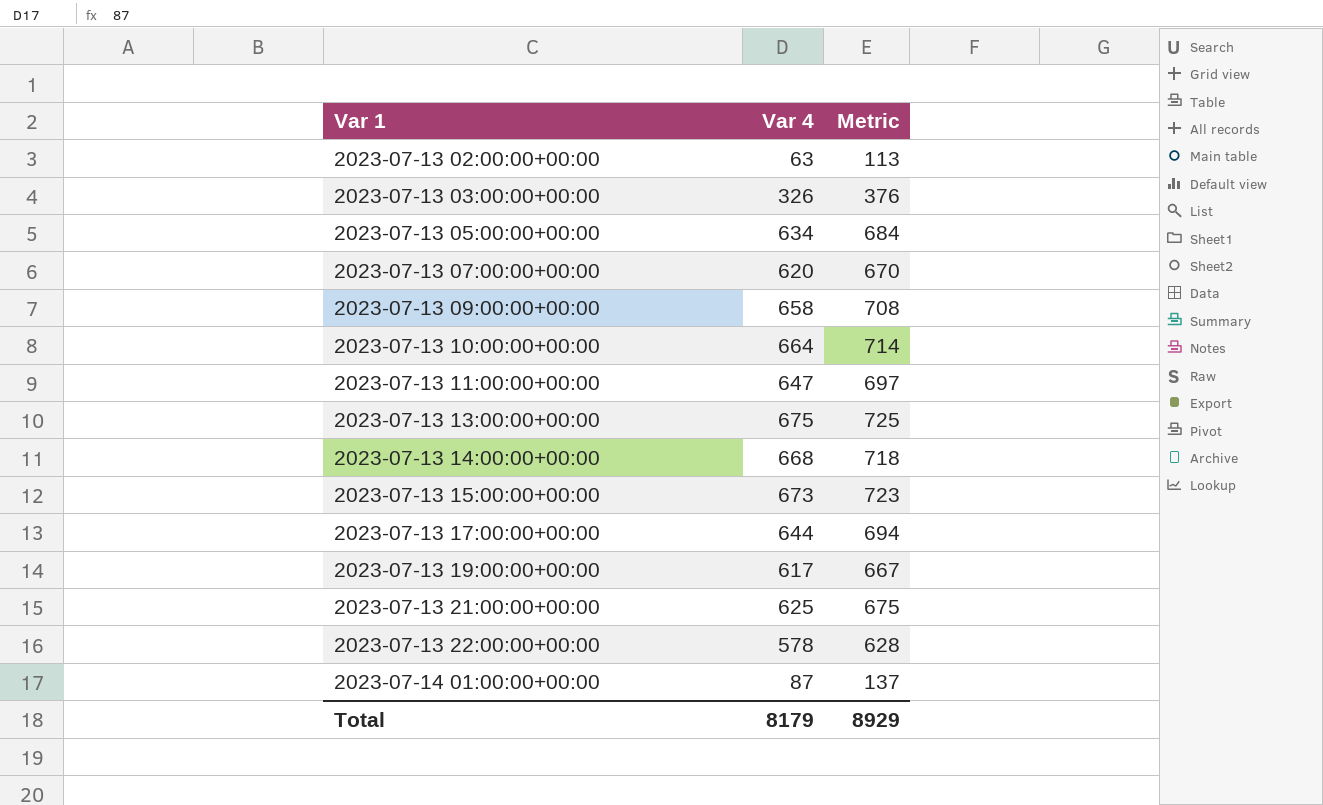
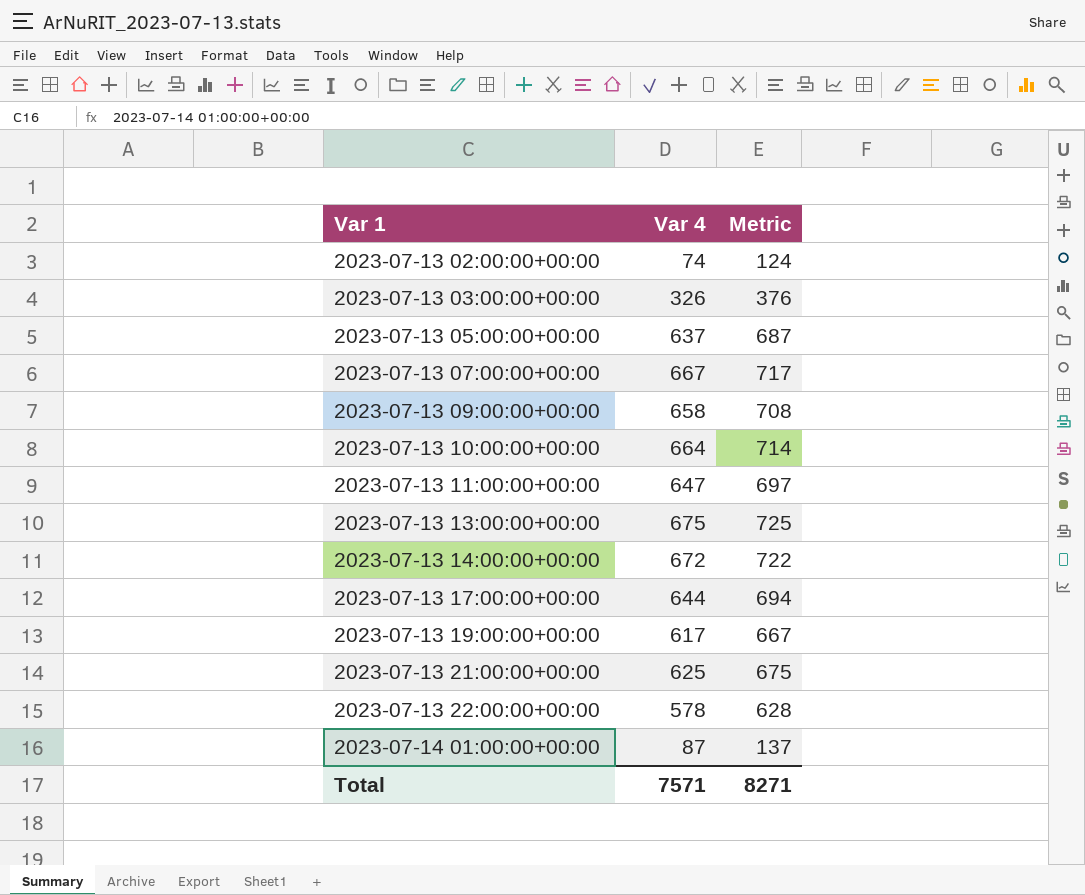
row 2023-07-13 15:00:00+00:00: 673 | 723 -> none
2023-07-13 02:00:00+00:00 | Var 4: 63 -> 74
2023-07-13 02:00:00+00:00 | Metric: 113 -> 124
2023-07-13 05:00:00+00:00 | Var 4: 634 -> 637
2023-07-13 05:00:00+00:00 | Metric: 684 -> 687
2023-07-13 07:00:00+00:00 | Var 4: 620 -> 667
2023-07-13 07:00:00+00:00 | Metric: 670 -> 717
2023-07-13 14:00:00+00:00 | Var 4: 668 -> 672
2023-07-13 14:00:00+00:00 | Metric: 718 -> 722
Total | Var 4: 8179 -> 7571
Total | Metric: 8929 -> 8271

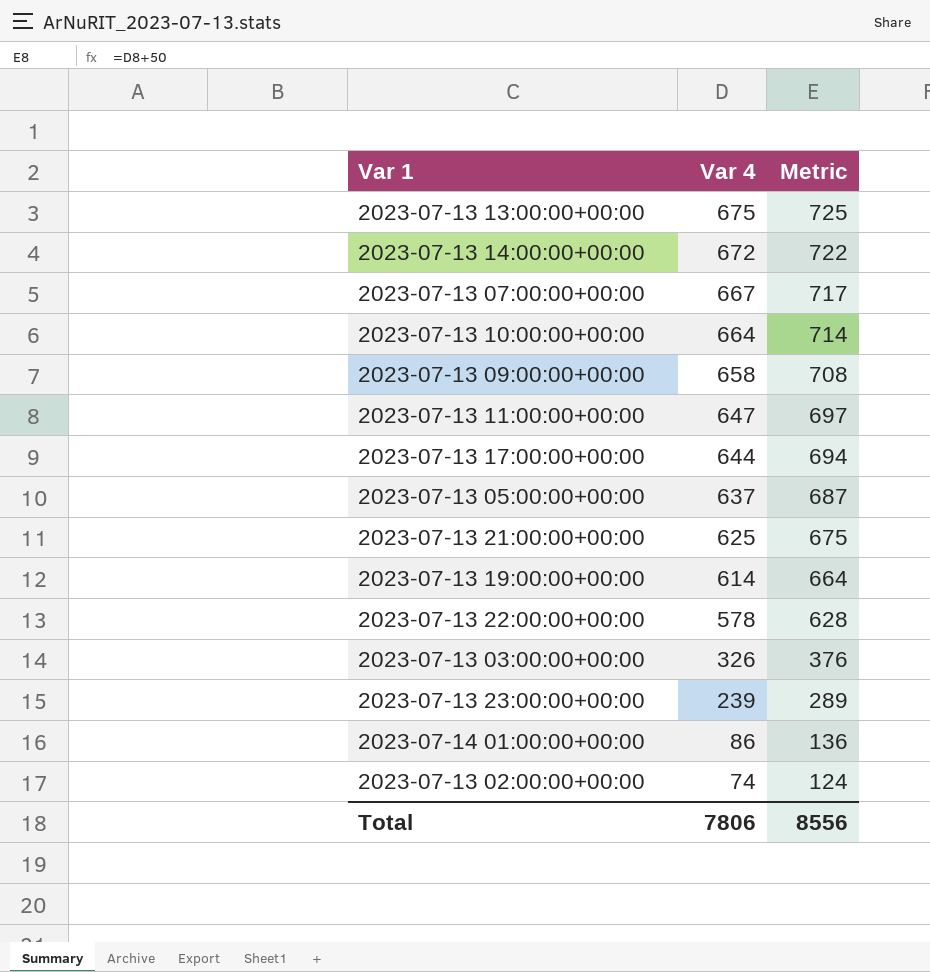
row order: Var 1 ascending -> Var 4 descending
2023-07-13 19:00:00+00:00 | Var 4: 617 -> 614
2023-07-13 19:00:00+00:00 | Metric: 667 -> 664
row 2023-07-13 23:00:00+00:00: none -> 239 | 289
2023-07-14 01:00:00+00:00 | Var 4: 87 -> 86
2023-07-14 01:00:00+00:00 | Metric: 137 -> 136
Total | Var 4: 7571 -> 7806
Total | Metric: 8271 -> 8556

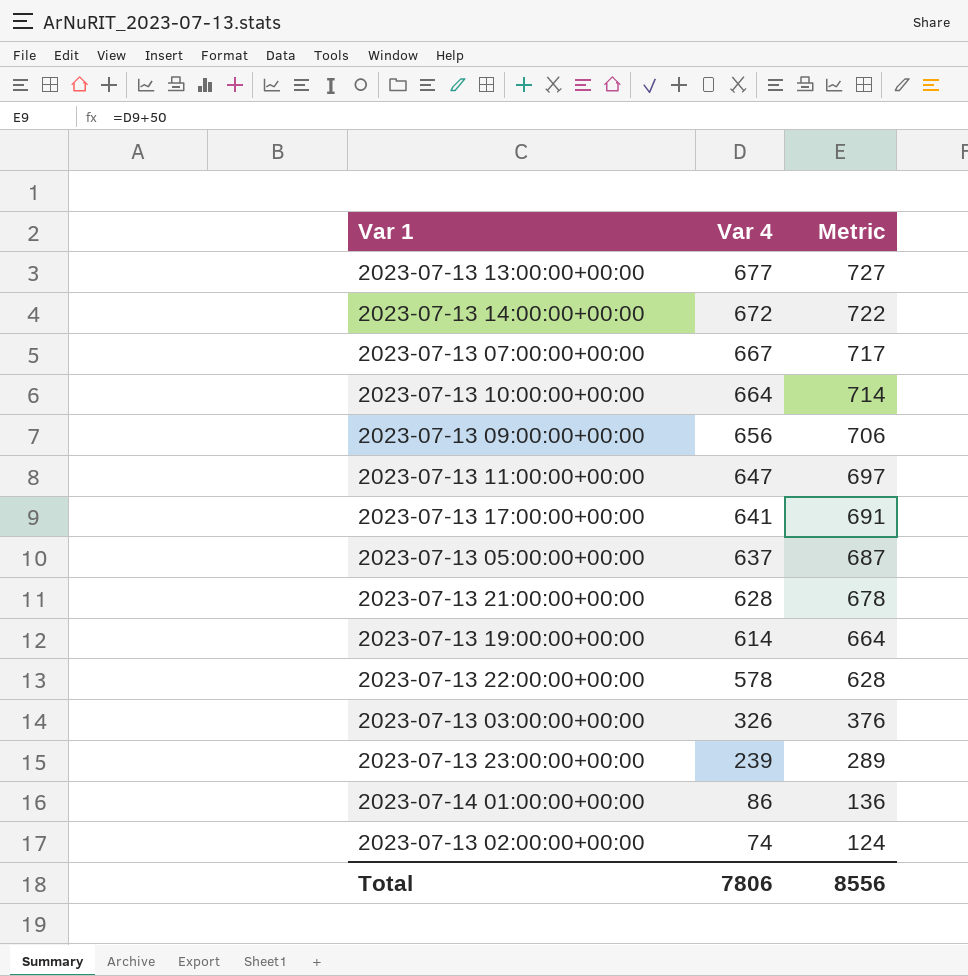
2023-07-13 13:00:00+00:00 | Var 4: 675 -> 677
2023-07-13 13:00:00+00:00 | Metric: 725 -> 727
2023-07-13 09:00:00+00:00 | Var 4: 658 -> 656
2023-07-13 09:00:00+00:00 | Metric: 708 -> 706
2023-07-13 17:00:00+00:00 | Var 4: 644 -> 641
2023-07-13 17:00:00+00:00 | Metric: 694 -> 691
2023-07-13 21:00:00+00:00 | Var 4: 625 -> 628
2023-07-13 21:00:00+00:00 | Metric: 675 -> 678

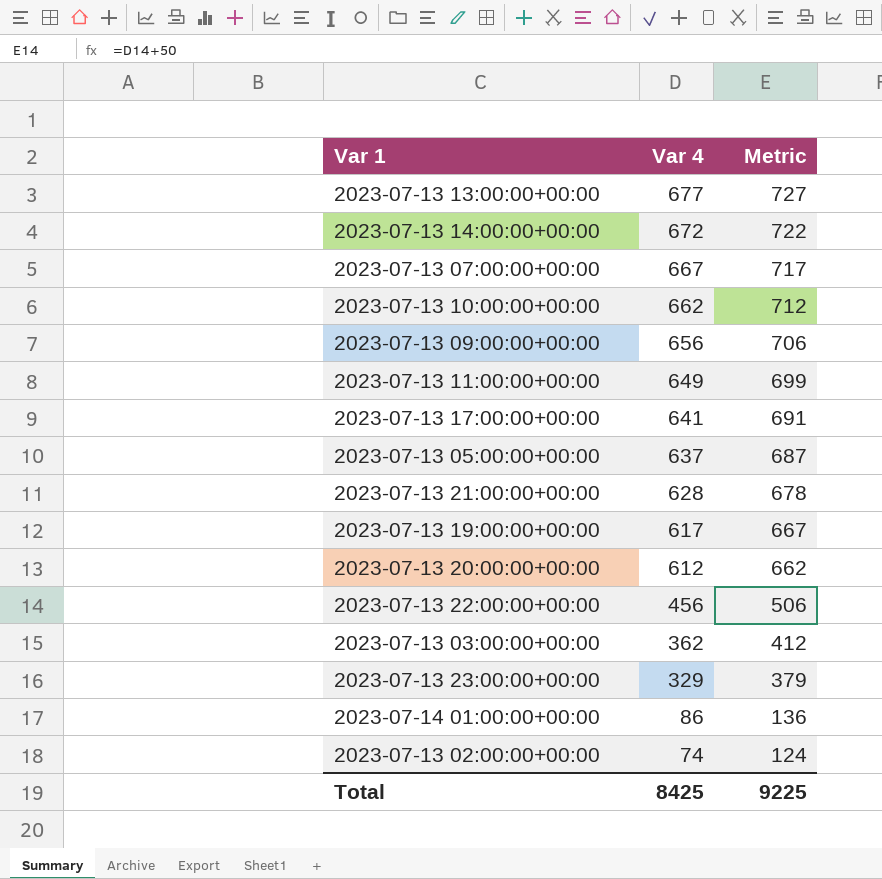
2023-07-13 10:00:00+00:00 | Var 4: 664 -> 662
2023-07-13 10:00:00+00:00 | Metric: 714 -> 712
2023-07-13 11:00:00+00:00 | Var 4: 647 -> 649
2023-07-13 11:00:00+00:00 | Metric: 697 -> 699
2023-07-13 19:00:00+00:00 | Var 4: 614 -> 617
2023-07-13 19:00:00+00:00 | Metric: 664 -> 667
row 2023-07-13 20:00:00+00:00: none -> 612 | 662
2023-07-13 22:00:00+00:00 | Var 4: 578 -> 456
2023-07-13 22:00:00+00:00 | Metric: 628 -> 506
2023-07-13 03:00:00+00:00 | Var 4: 326 -> 362
2023-07-13 03:00:00+00:00 | Metric: 376 -> 412
2023-07-13 23:00:00+00:00 | Var 4: 239 -> 329
2023-07-13 23:00:00+00:00 | Metric: 289 -> 379
Total | Var 4: 7806 -> 8425
Total | Metric: 8556 -> 9225

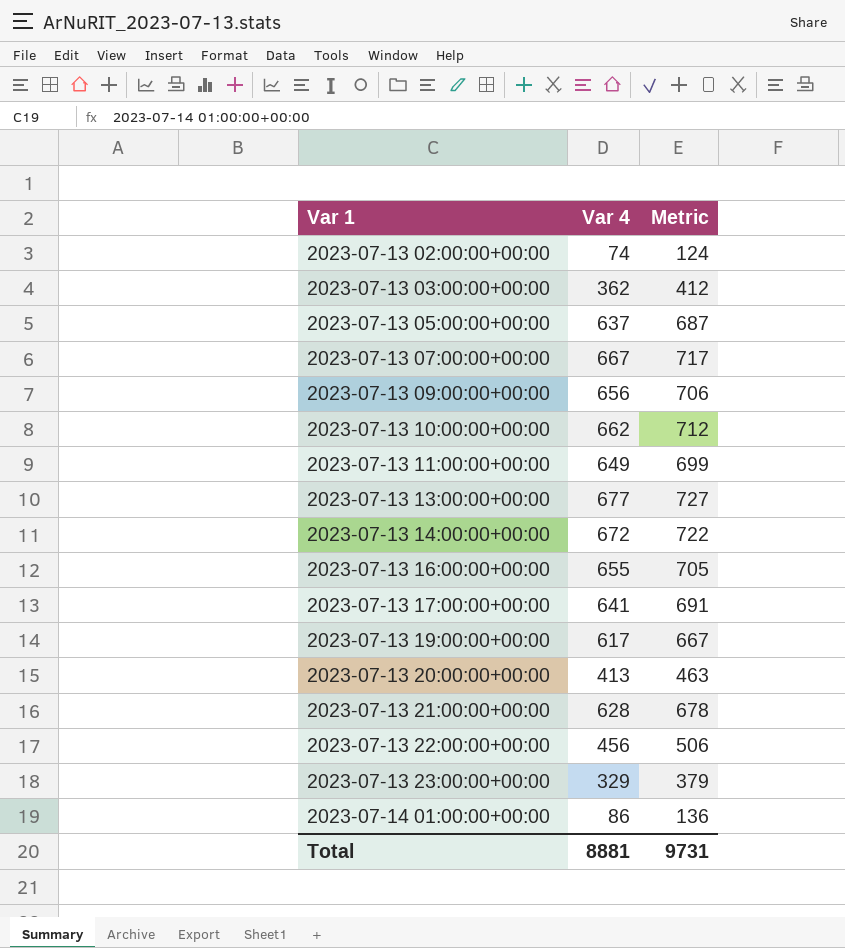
row order: Var 4 descending -> Var 1 ascending
row 2023-07-13 16:00:00+00:00: none -> 655 | 705
2023-07-13 20:00:00+00:00 | Var 4: 612 -> 413
2023-07-13 20:00:00+00:00 | Metric: 662 -> 463
Total | Var 4: 8425 -> 8881
Total | Metric: 9225 -> 9731

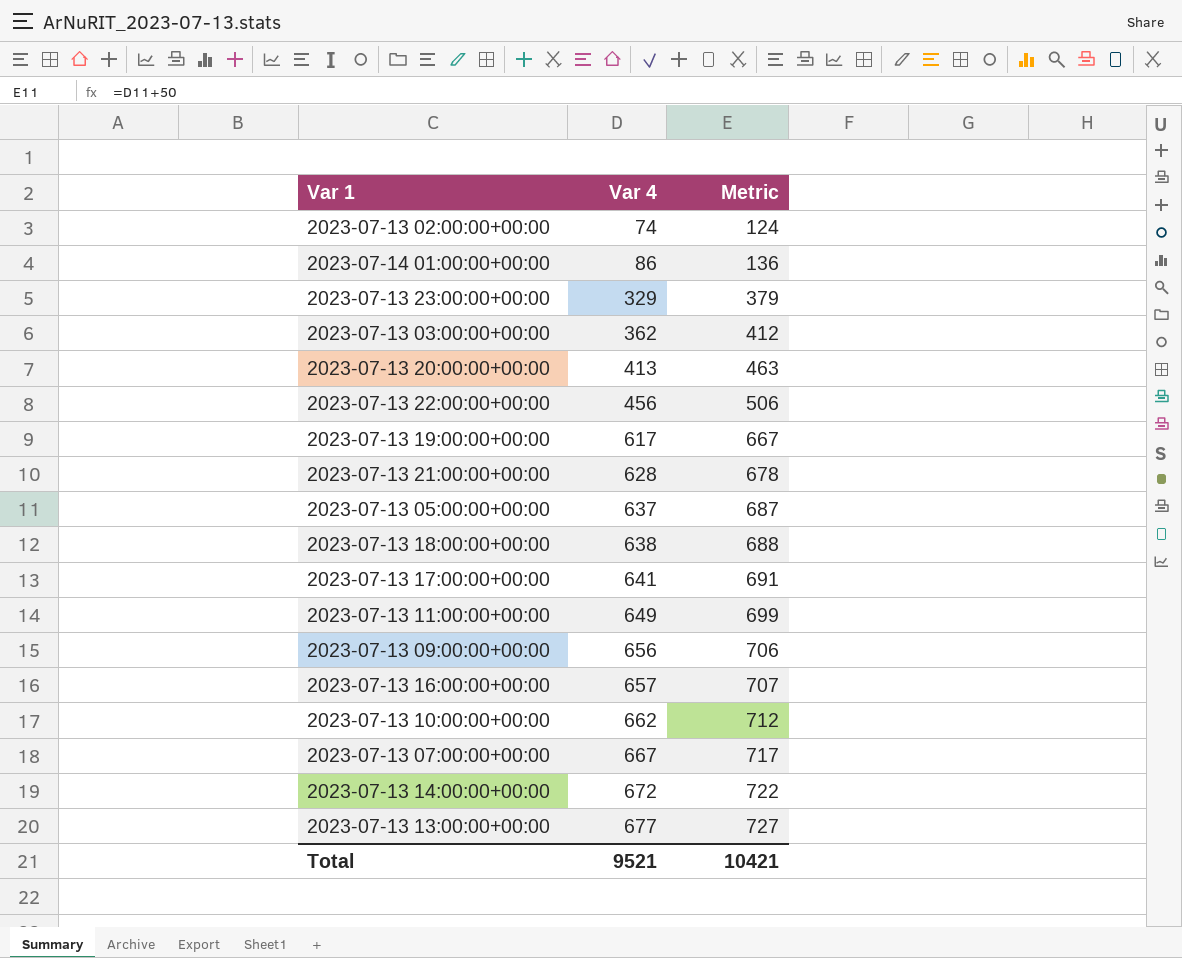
row order: Var 1 ascending -> Var 4 ascending
row 2023-07-13 18:00:00+00:00: none -> 638 | 688
2023-07-13 16:00:00+00:00 | Var 4: 655 -> 657
2023-07-13 16:00:00+00:00 | Metric: 705 -> 707
Total | Var 4: 8881 -> 9521
Total | Metric: 9731 -> 10421

